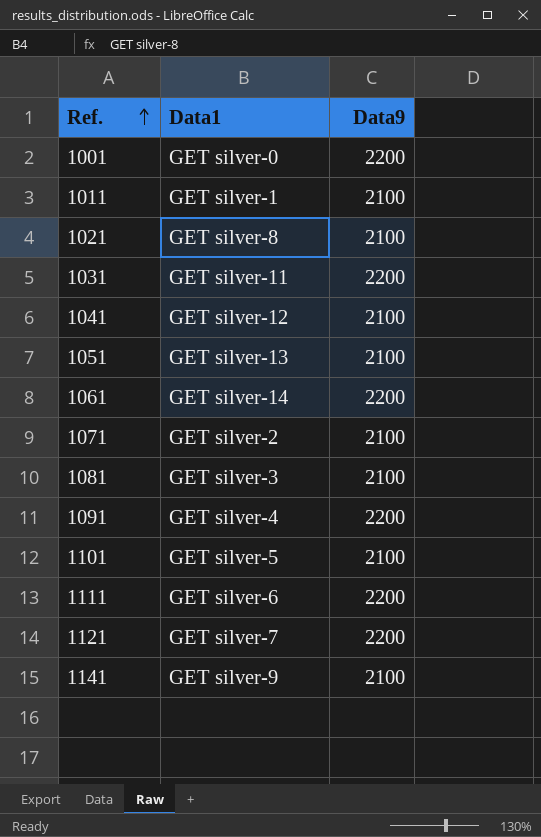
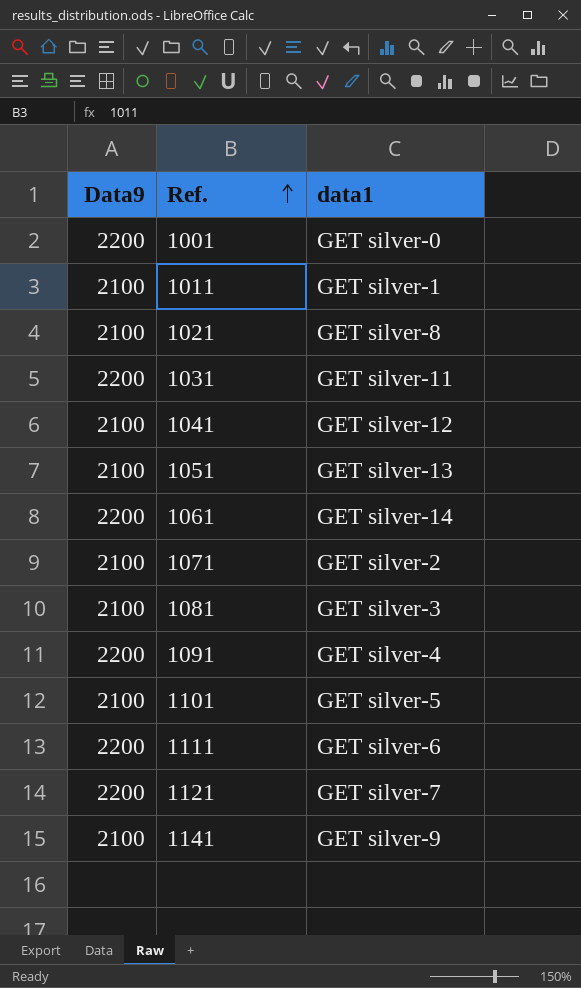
column Data9 | position: 3 -> 1
column name: Data1 -> data1

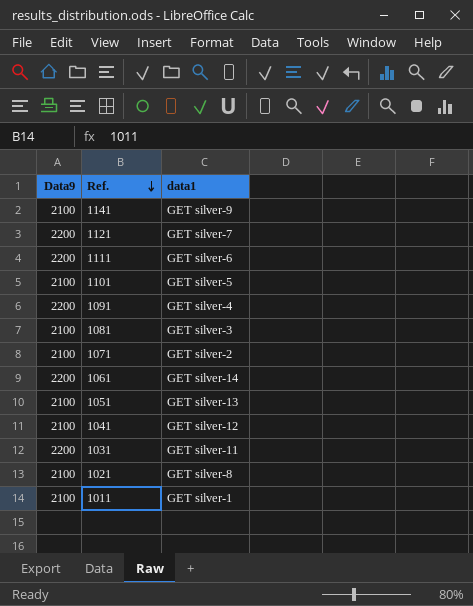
row order: Ref. ascending -> Ref. descending
row 1001: 2200 | GET silver-0 -> none

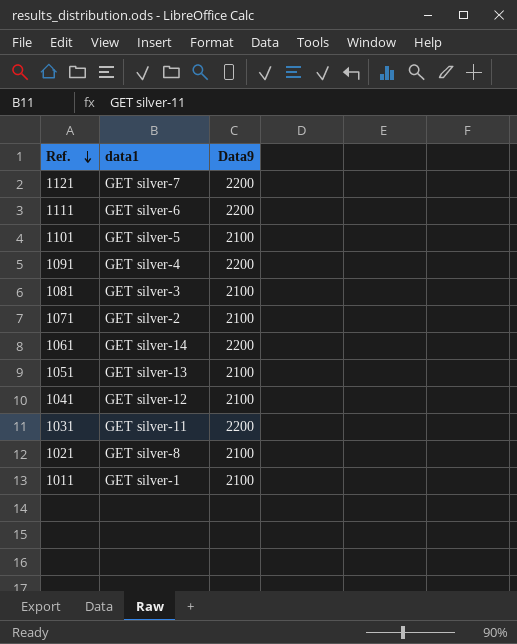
column Data9 | position: 1 -> 3
row 1141: 2100 | GET silver-9 -> none

